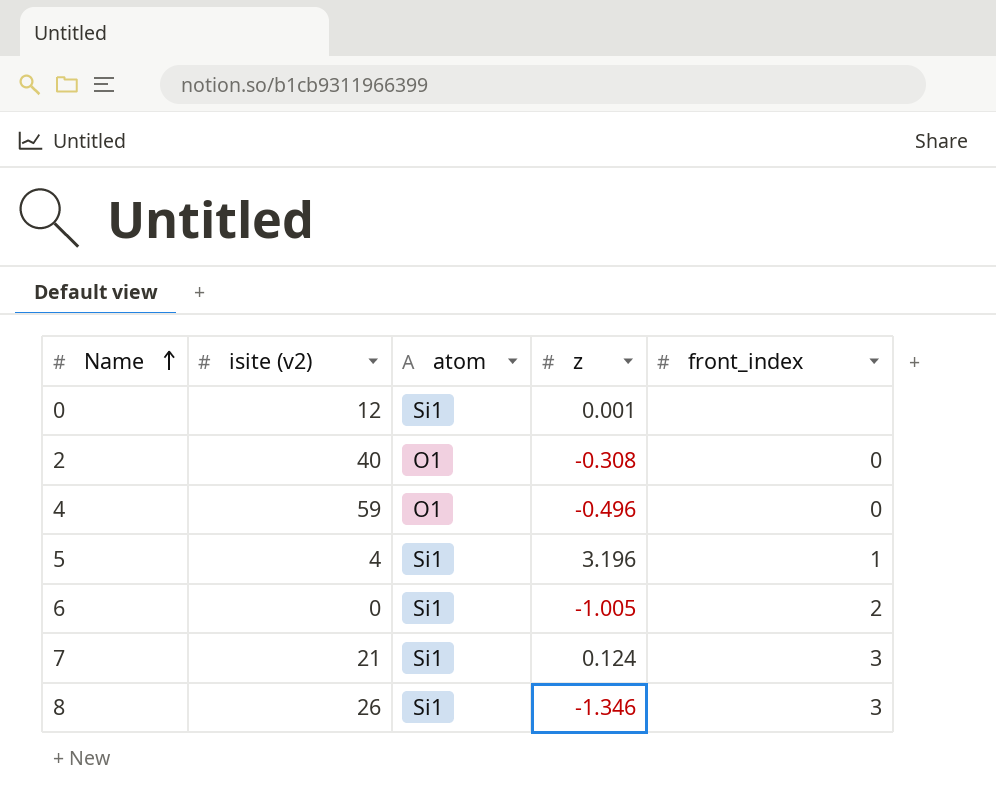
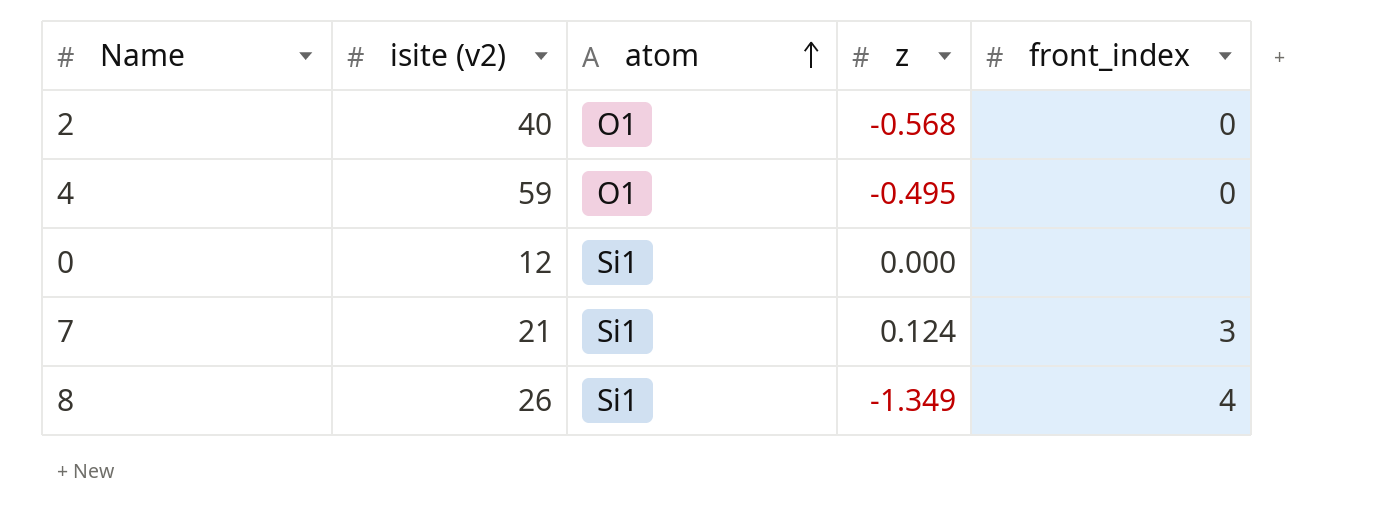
row order: Name ascending -> atom ascending
row 5: 4 | Si1 | 3.196 | 1 -> none
row 6: 0 | Si1 | -1.005 | 2 -> none
2 | z: -0.308 -> -0.568
4 | z: -0.496 -> -0.495
0 | z: 0.001 -> 0.000
8 | z: -1.346 -> -1.349
8 | front_index: 3 -> 4

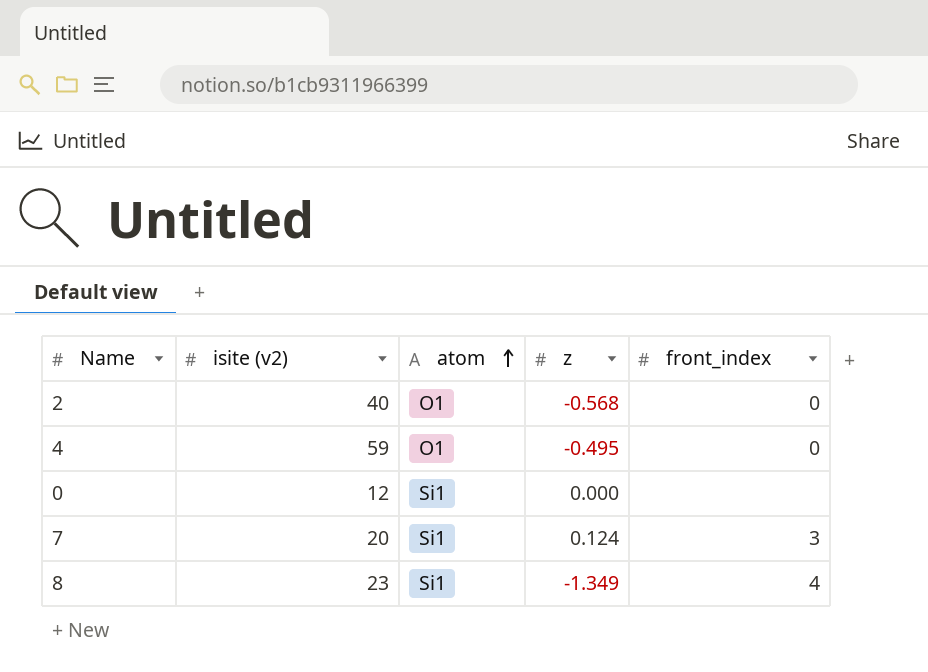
7 | isite (v2): 21 -> 20
8 | isite (v2): 26 -> 23

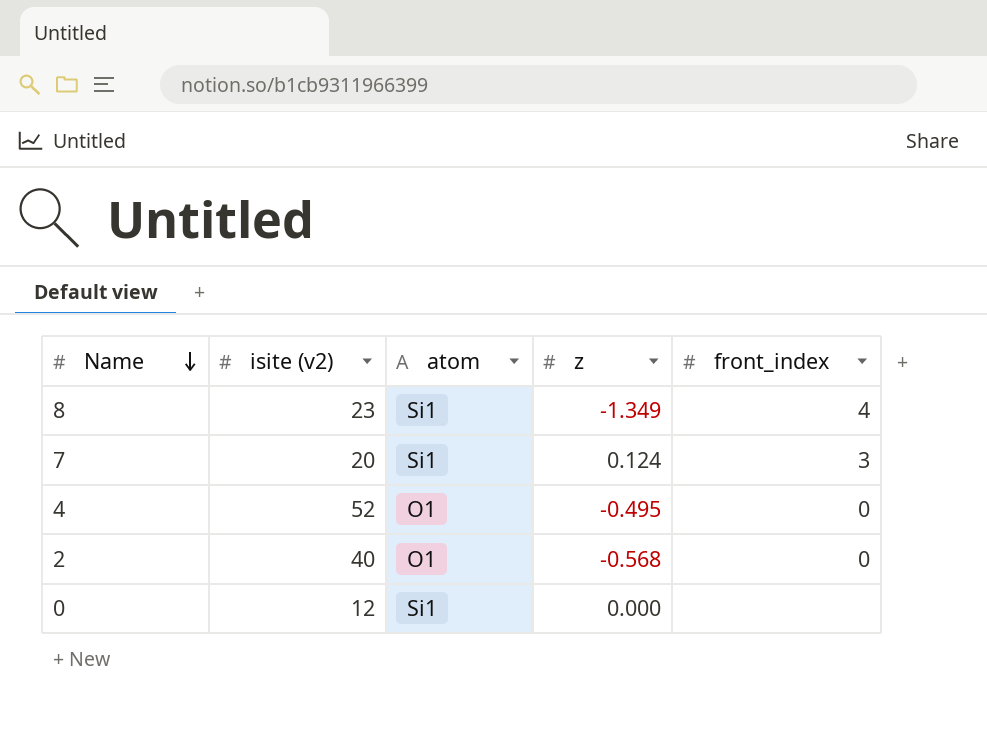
row order: atom ascending -> Name descending
4 | isite (v2): 59 -> 52

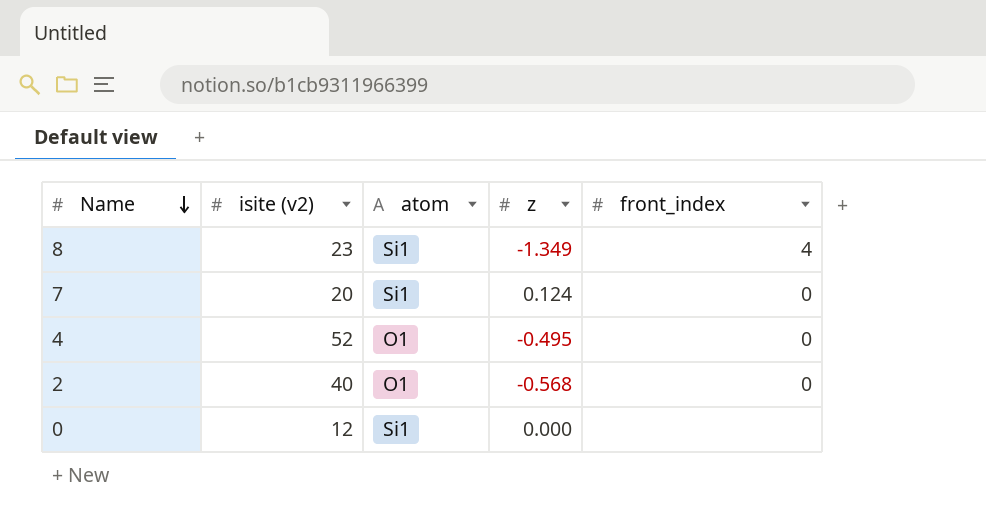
7 | front_index: 3 -> 0

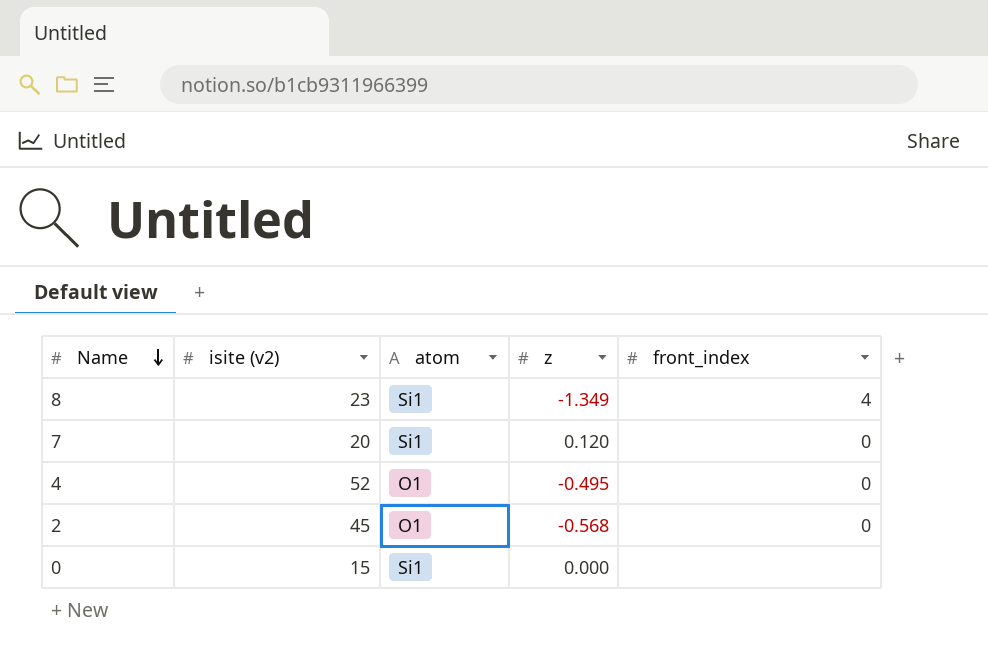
7 | z: 0.124 -> 0.120
2 | isite (v2): 40 -> 45
0 | isite (v2): 12 -> 15

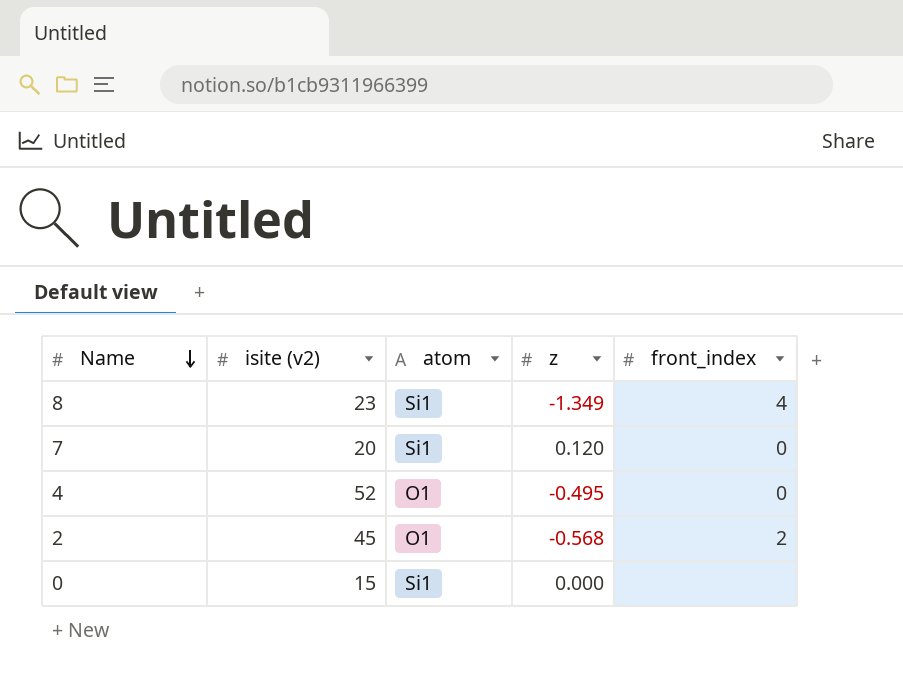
2 | front_index: 0 -> 2

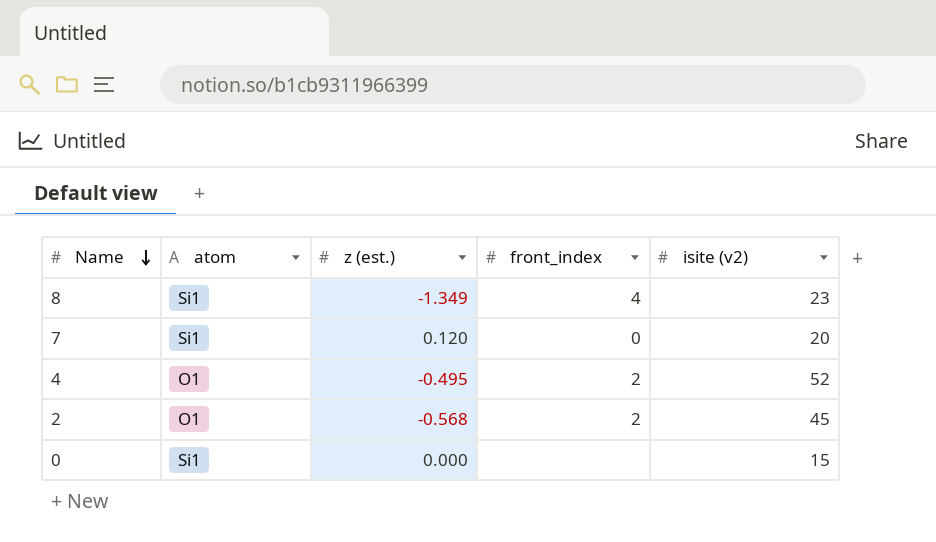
column name: z -> z (est.)
column isite (v2) | position: 2 -> 5
4 | front_index: 0 -> 2

